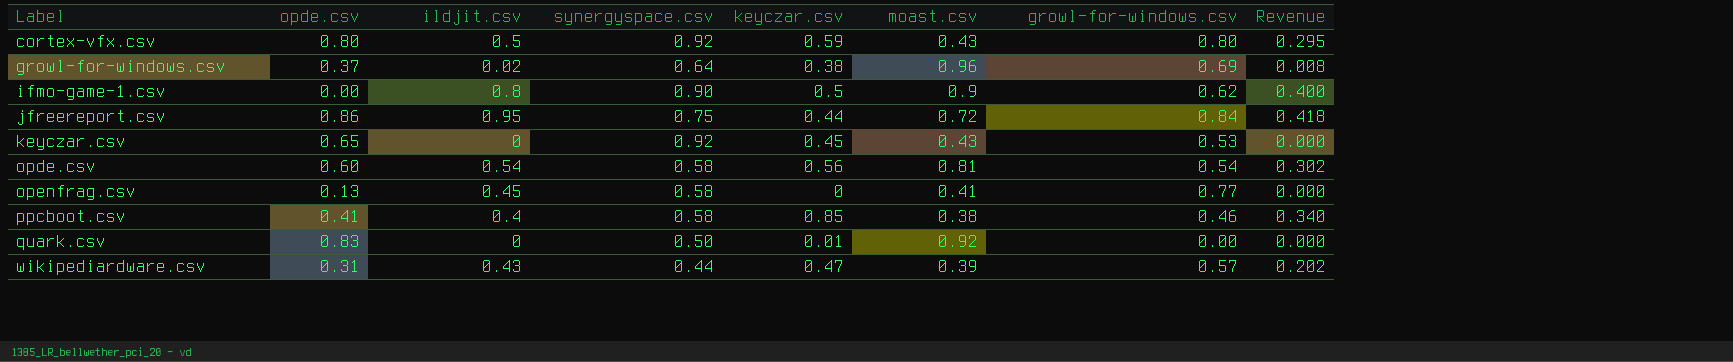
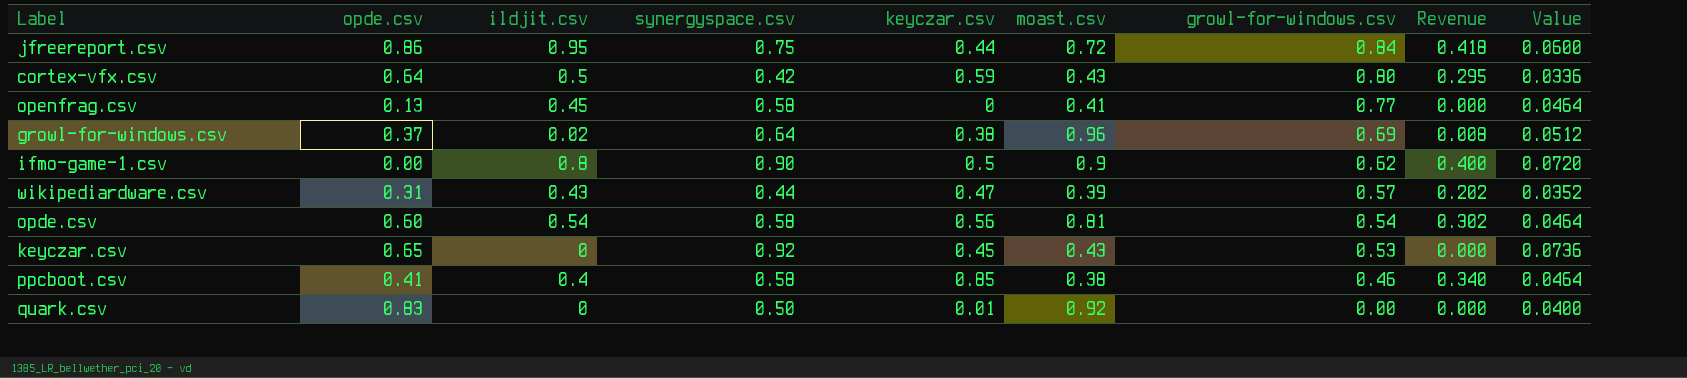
row order: Label ascending -> growl-for-windows.csv descending
column Value | formula: none -> [synergyspace.csv] * 0.08
cortex-vfx.csv | opde.csv: 0.80 -> 0.64
cortex-vfx.csv | synergyspace.csv: 0.92 -> 0.42

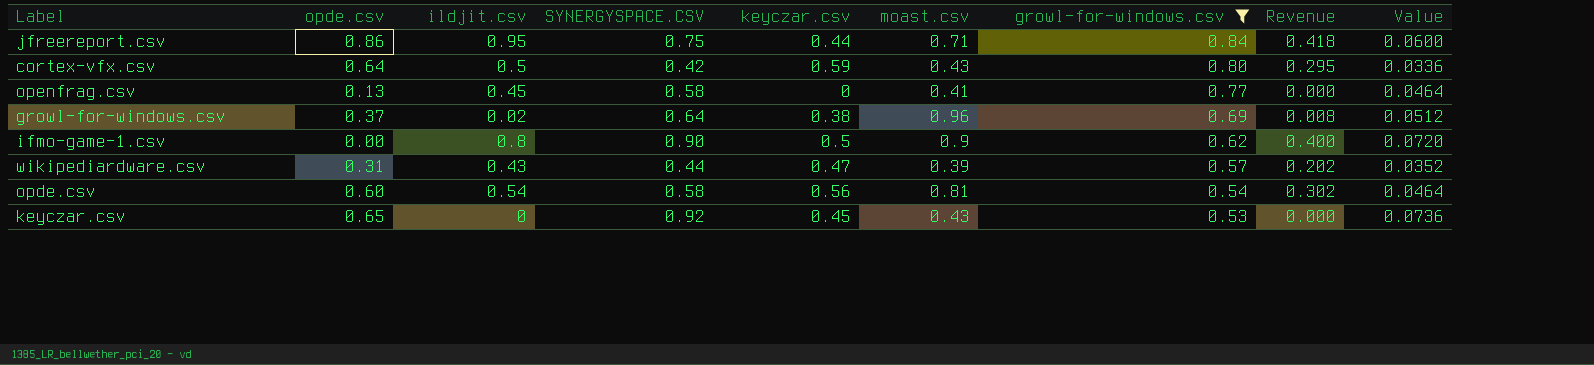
filter: none -> growl-for-windows.csv >= 0.53
column name: synergyspace.csv -> SYNERGYSPACE.CSV
jfreereport.csv | moast.csv: 0.72 -> 0.71

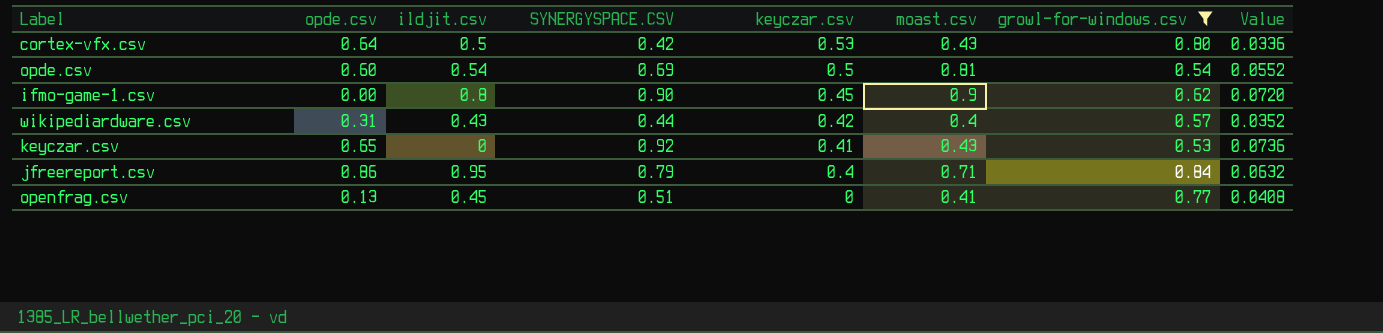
row order: growl-for-windows.csv descending -> keyczar.csv descending
column Revenue | formula: [ildjit.csv] * [keyczar.csv] -> none
row growl-for-windows.csv: 0.37 | 0.02 | 0.64 | 0.38 | 0.96 | 0.69 | 0.008 | 0.0512 -> none
cortex-vfx.csv | keyczar.csv: 0.59 -> 0.53
opde.csv | SYNERGYSPACE.CSV: 0.58 -> 0.69
opde.csv | keyczar.csv: 0.56 -> 0.5
opde.csv | Value: 0.0464 -> 0.0552
ifmo-game-1.csv | keyczar.csv: 0.5 -> 0.45
wikipediardware.csv | keyczar.csv: 0.47 -> 0.42
wikipediardware.csv | moast.csv: 0.39 -> 0.4
keyczar.csv | keyczar.csv: 0.45 -> 0.41
jfreereport.csv | SYNERGYSPACE.CSV: 0.75 -> 0.79
jfreereport.csv | keyczar.csv: 0.44 -> 0.4
jfreereport.csv | Value: 0.0600 -> 0.0632
openfrag.csv | SYNERGYSPACE.CSV: 0.58 -> 0.51
openfrag.csv | Value: 0.0464 -> 0.0408

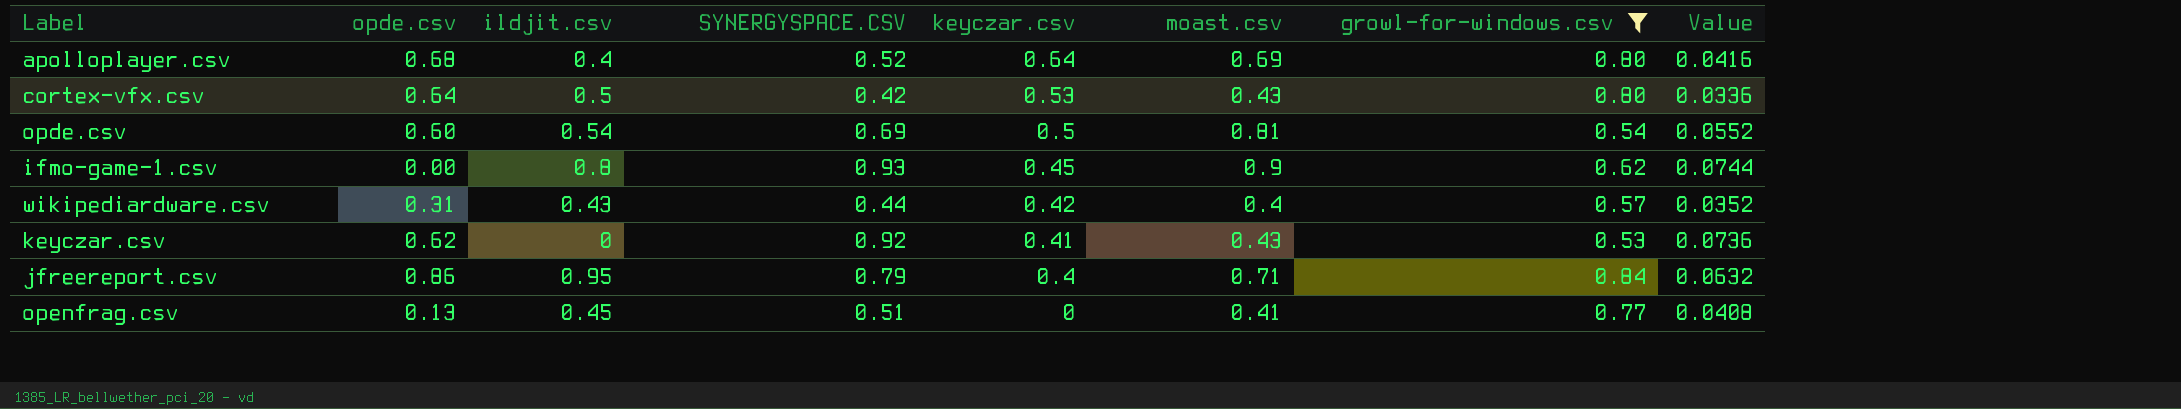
row apolloplayer.csv: none -> 0.68 | 0.4 | 0.52 | 0.64 | 0.69 | 0.80 | 0.0416
ifmo-game-1.csv | SYNERGYSPACE.CSV: 0.90 -> 0.93
ifmo-game-1.csv | Value: 0.0720 -> 0.0744
keyczar.csv | opde.csv: 0.65 -> 0.62

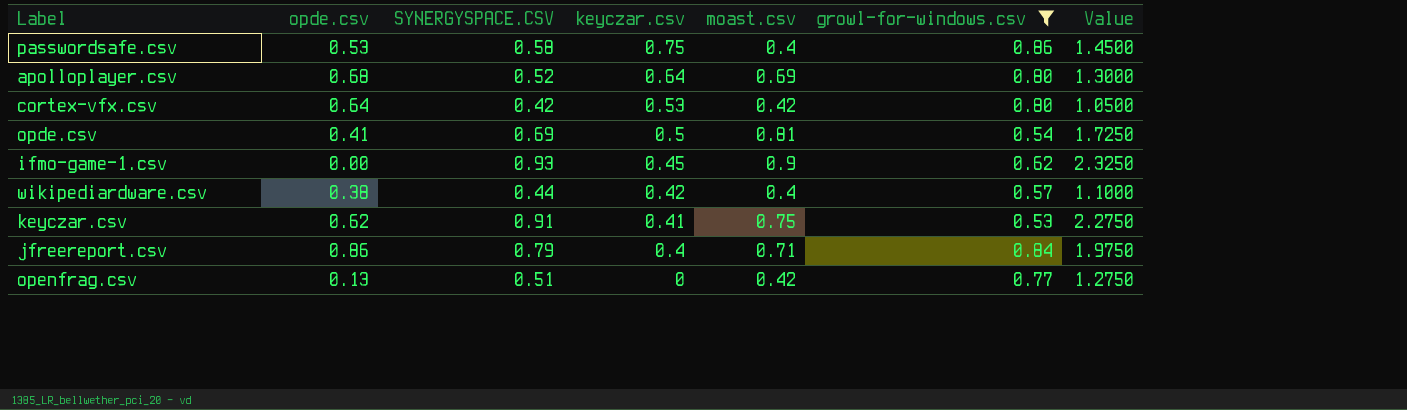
column ildjit.csv | position: 3 -> none
column Value | formula: [SYNERGYSPACE.CSV] * 0.08 -> [SYNERGYSPACE.CSV] * 2.5
row passwordsafe.csv: none -> 0.53 | 0.58 | 0.75 | 0.4 | 0.86 | 1.4500
cortex-vfx.csv | moast.csv: 0.43 -> 0.42
opde.csv | opde.csv: 0.60 -> 0.41
wikipediardware.csv | opde.csv: 0.31 -> 0.38
keyczar.csv | SYNERGYSPACE.CSV: 0.92 -> 0.91
keyczar.csv | moast.csv: 0.43 -> 0.75
openfrag.csv | moast.csv: 0.41 -> 0.42

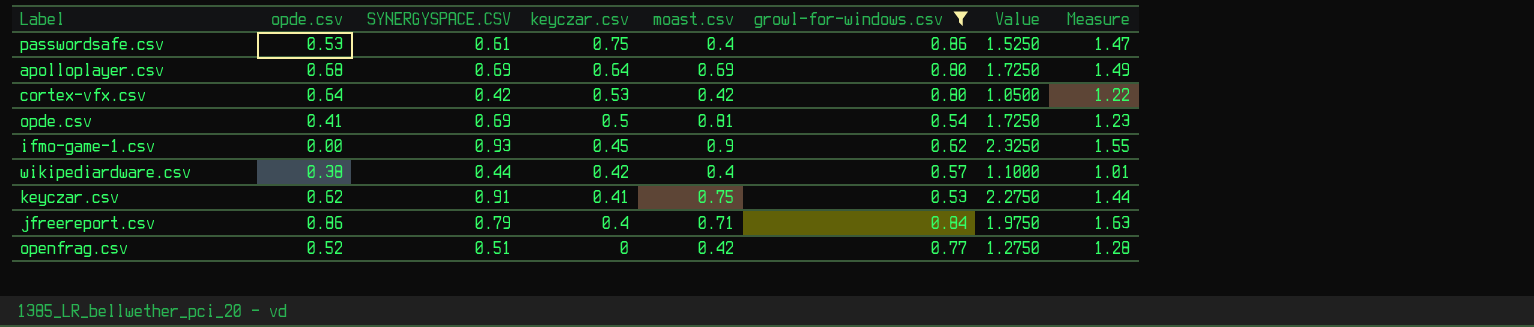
column Measure | formula: none -> [SYNERGYSPACE.CSV] + [growl-for-windows.csv]
passwordsafe.csv | SYNERGYSPACE.CSV: 0.58 -> 0.61
passwordsafe.csv | Value: 1.4500 -> 1.5250
apolloplayer.csv | SYNERGYSPACE.CSV: 0.52 -> 0.69
apolloplayer.csv | Value: 1.3000 -> 1.7250
openfrag.csv | opde.csv: 0.13 -> 0.52

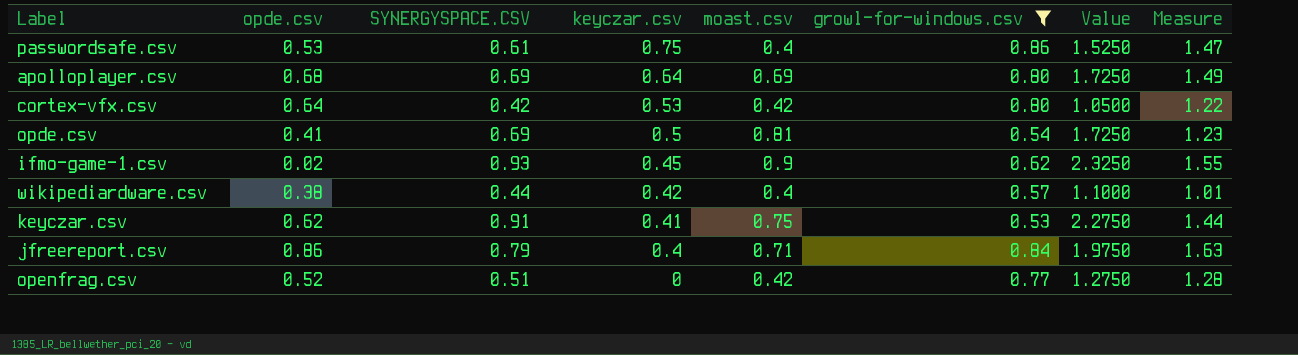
ifmo-game-1.csv | opde.csv: 0.00 -> 0.02

